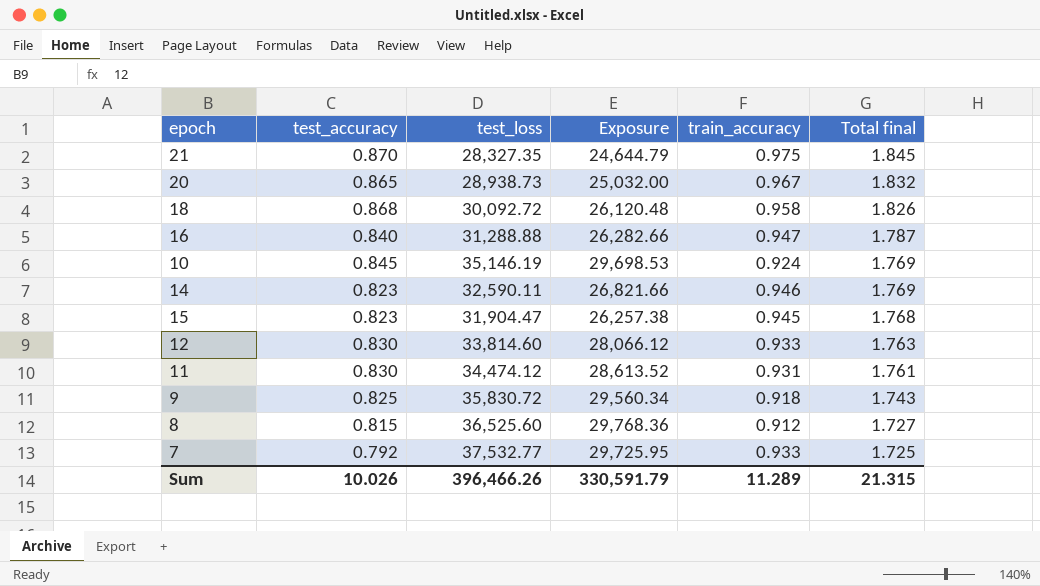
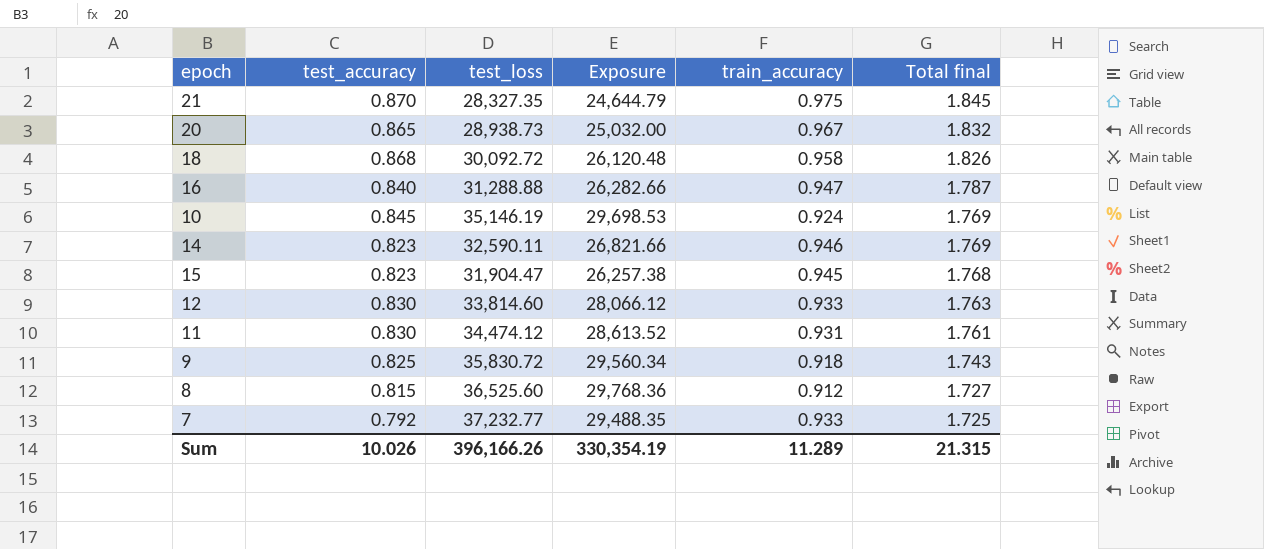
7 | test_loss: 37,532.77 -> 37,232.77
7 | Exposure: 29,725.95 -> 29,488.35
Sum | test_loss: 396,466.26 -> 396,166.26
Sum | Exposure: 330,591.79 -> 330,354.19

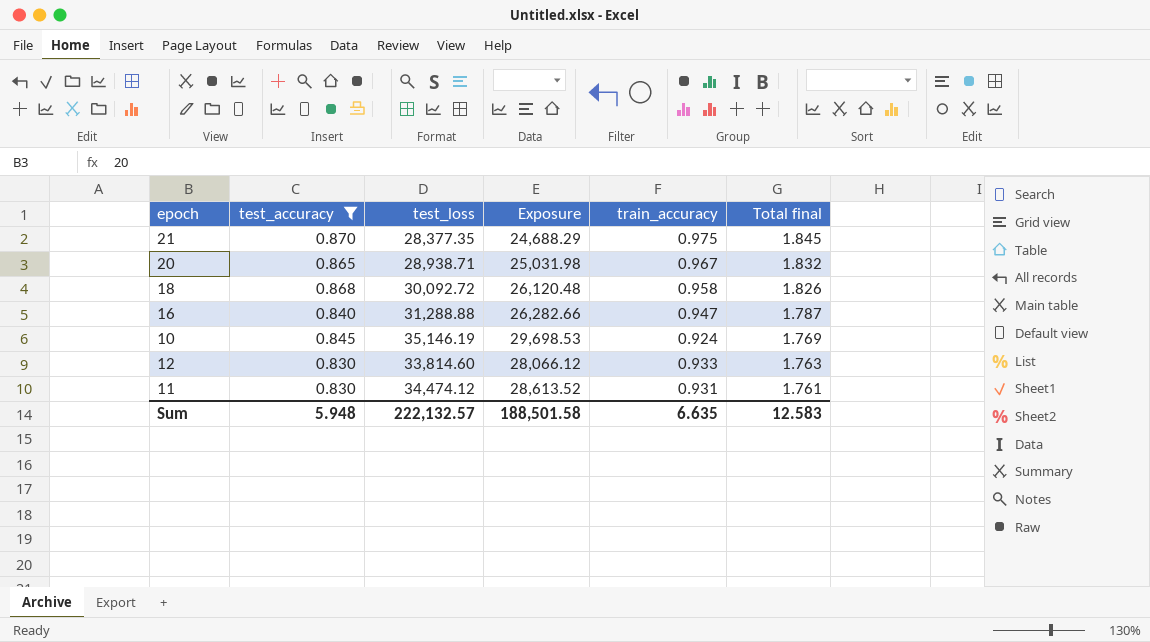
filter: none -> test_accuracy >= 0.830
21 | test_loss: 28,327.35 -> 28,377.35
21 | Exposure: 24,644.79 -> 24,688.29
20 | test_loss: 28,938.73 -> 28,938.71
20 | Exposure: 25,032.00 -> 25,031.98
Sum | test_accuracy: 10.026 -> 5.948
Sum | test_loss: 396,166.26 -> 222,132.57
Sum | Exposure: 330,354.19 -> 188,501.58
Sum | train_accuracy: 11.289 -> 6.635
Sum | Total final: 21.315 -> 12.583

